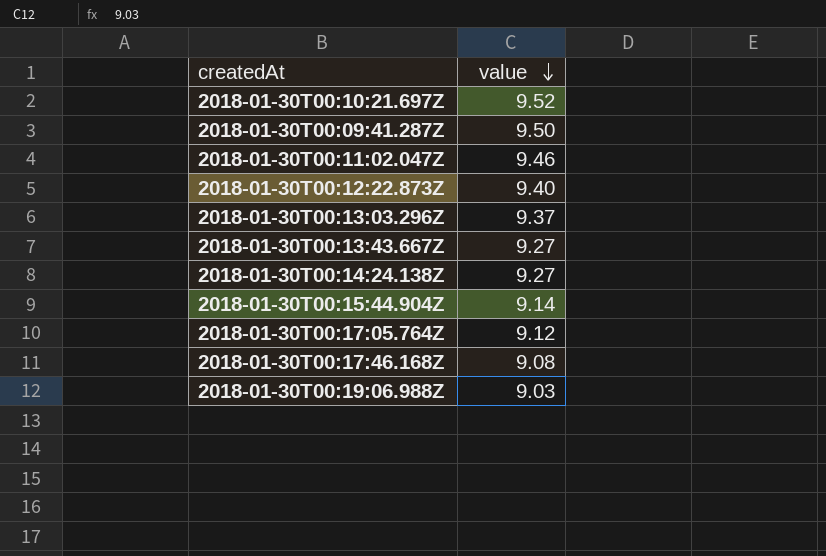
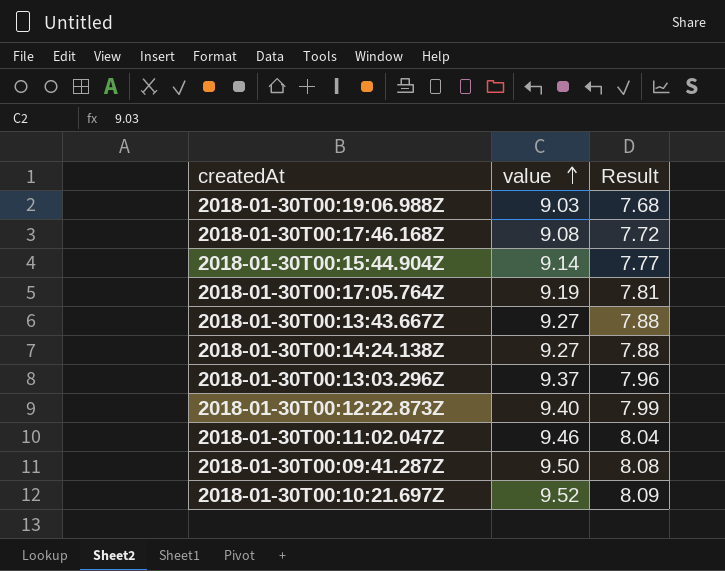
row order: value descending -> value ascending
column Result | formula: none -> [value] * 0.85
2018-01-30T00:17:05.764Z | value: 9.12 -> 9.19

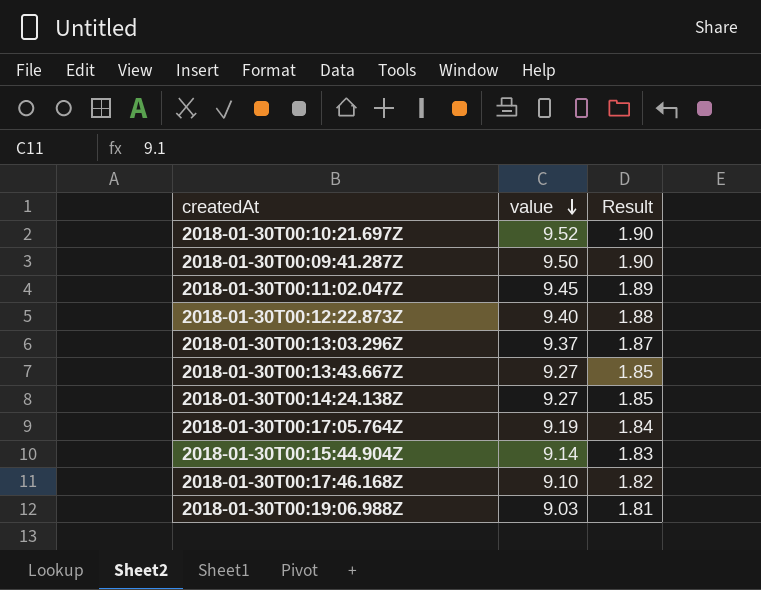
row order: value ascending -> value descending
column Result | formula: [value] * 0.85 -> [value] * 0.2
2018-01-30T00:11:02.047Z | value: 9.46 -> 9.45
2018-01-30T00:17:46.168Z | value: 9.08 -> 9.10

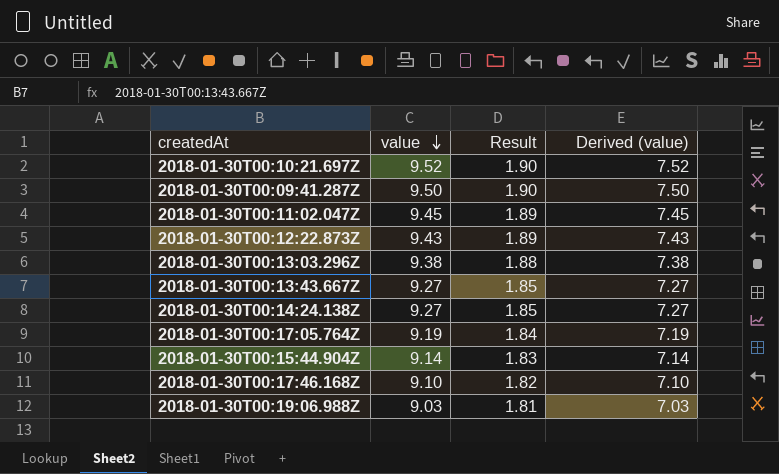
column Derived (value) | formula: none -> [value] - 2
2018-01-30T00:12:22.873Z | value: 9.40 -> 9.43
2018-01-30T00:12:22.873Z | Result: 1.88 -> 1.89
2018-01-30T00:13:03.296Z | value: 9.37 -> 9.38
2018-01-30T00:13:03.296Z | Result: 1.87 -> 1.88

